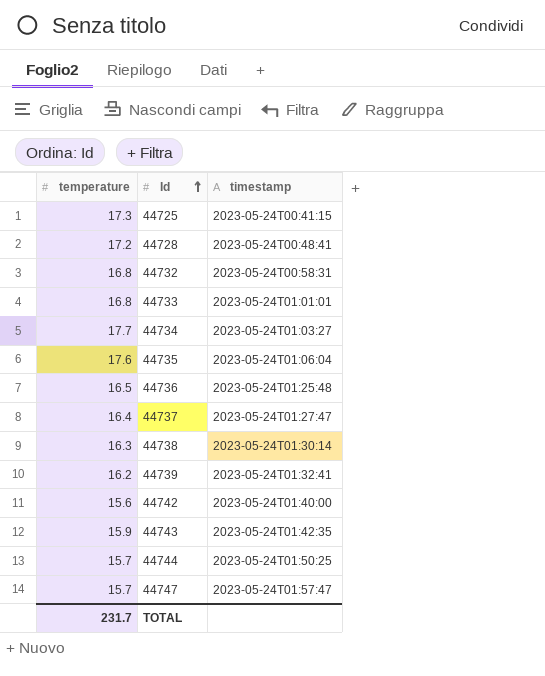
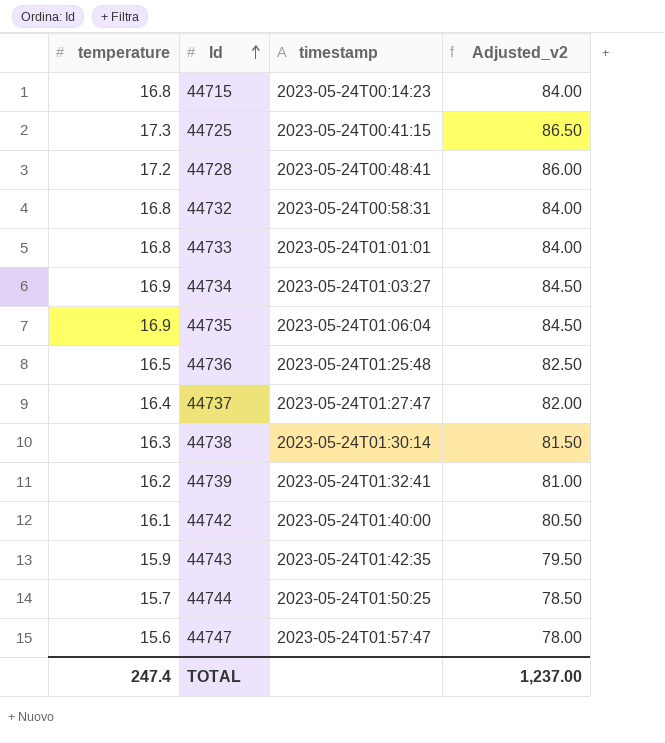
column Adjusted_v2 | formula: none -> [temperature] * 5
row 44715: none -> 16.8 | 2023-05-24T00:14:23 | 84.00
44734 | temperature: 17.7 -> 16.9
44735 | temperature: 17.6 -> 16.9
44742 | temperature: 15.6 -> 16.1
44747 | temperature: 15.7 -> 15.6
TOTAL | temperature: 231.7 -> 247.4

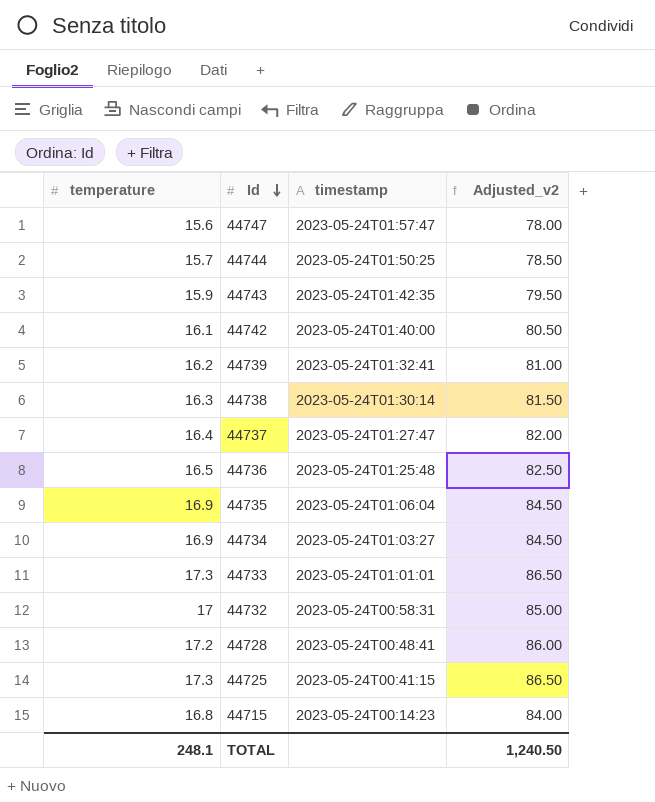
row order: Id ascending -> Id descending
44733 | temperature: 16.8 -> 17.3
44733 | Adjusted_v2: 84.00 -> 86.50
44732 | temperature: 16.8 -> 17
44732 | Adjusted_v2: 84.00 -> 85.00
TOTAL | temperature: 247.4 -> 248.1
TOTAL | Adjusted_v2: 1,237.00 -> 1,240.50

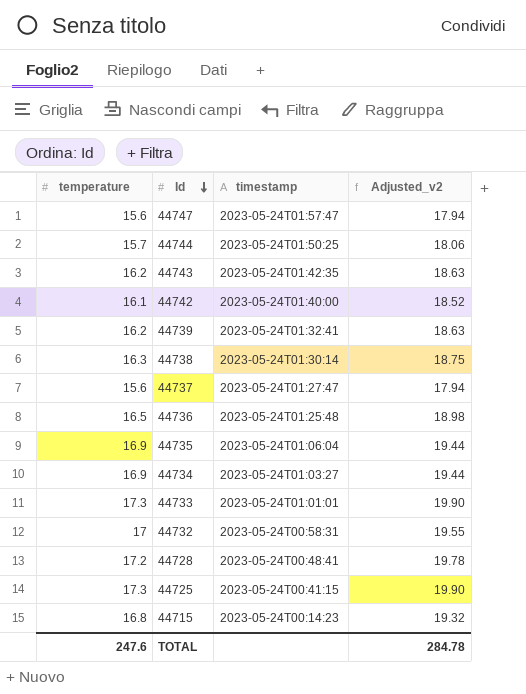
column Adjusted_v2 | formula: [temperature] * 5 -> [temperature] * 1.15
44743 | temperature: 15.9 -> 16.2
44737 | temperature: 16.4 -> 15.6
TOTAL | temperature: 248.1 -> 247.6
TOTAL | Adjusted_v2: 1,240.50 -> 284.78

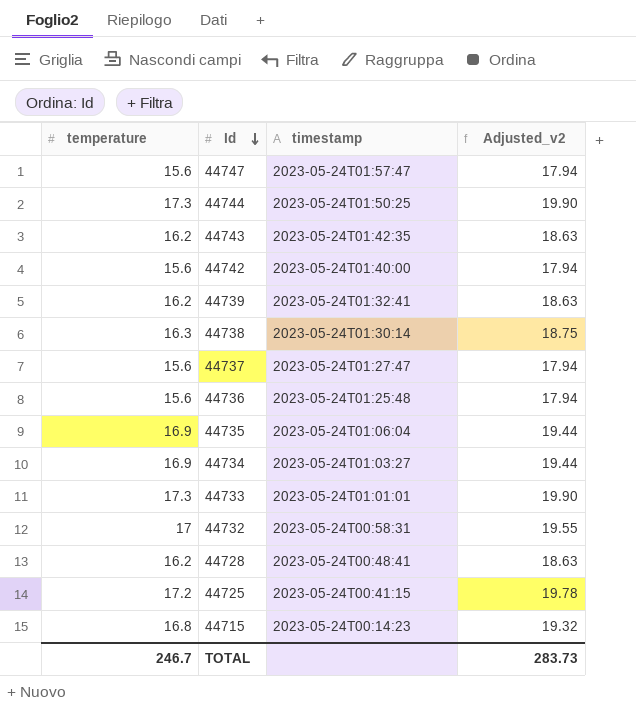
44744 | temperature: 15.7 -> 17.3
44744 | Adjusted_v2: 18.06 -> 19.90
44742 | temperature: 16.1 -> 15.6
44742 | Adjusted_v2: 18.52 -> 17.94
44736 | temperature: 16.5 -> 15.6
44736 | Adjusted_v2: 18.98 -> 17.94
44728 | temperature: 17.2 -> 16.2
44728 | Adjusted_v2: 19.78 -> 18.63
44725 | temperature: 17.3 -> 17.2
44725 | Adjusted_v2: 19.90 -> 19.78
TOTAL | temperature: 247.6 -> 246.7
TOTAL | Adjusted_v2: 284.78 -> 283.73

